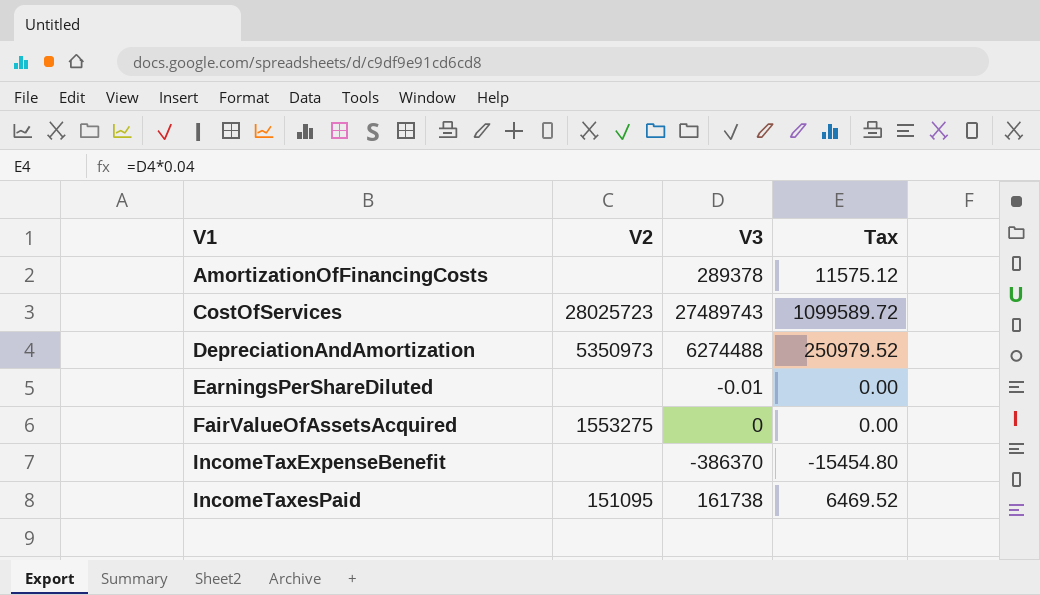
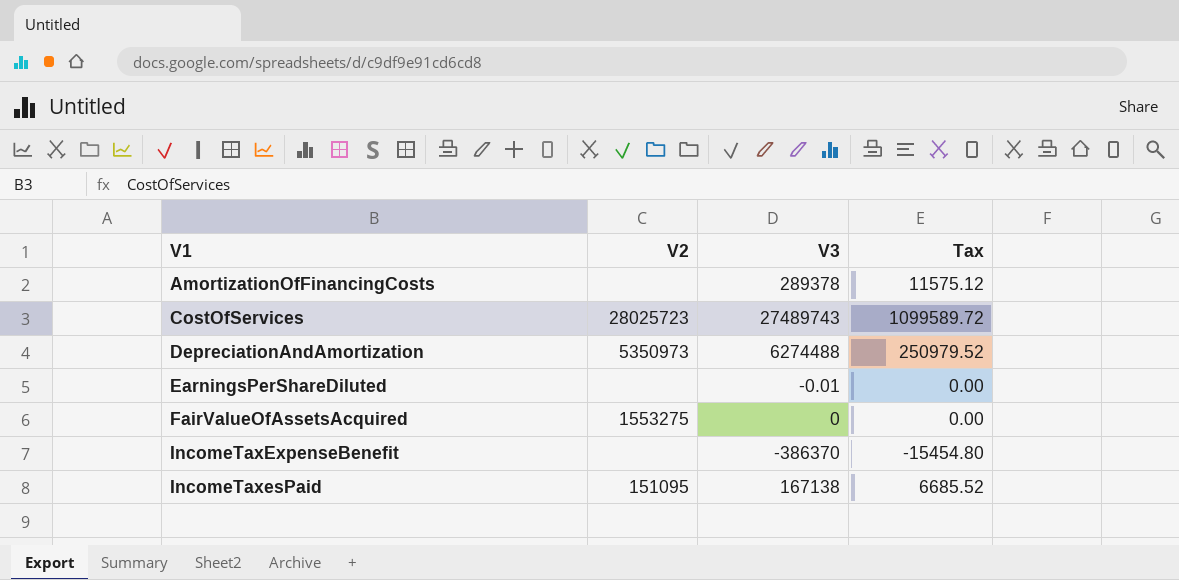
IncomeTaxesPaid | V3: 161738 -> 167138
IncomeTaxesPaid | Tax: 6469.52 -> 6685.52

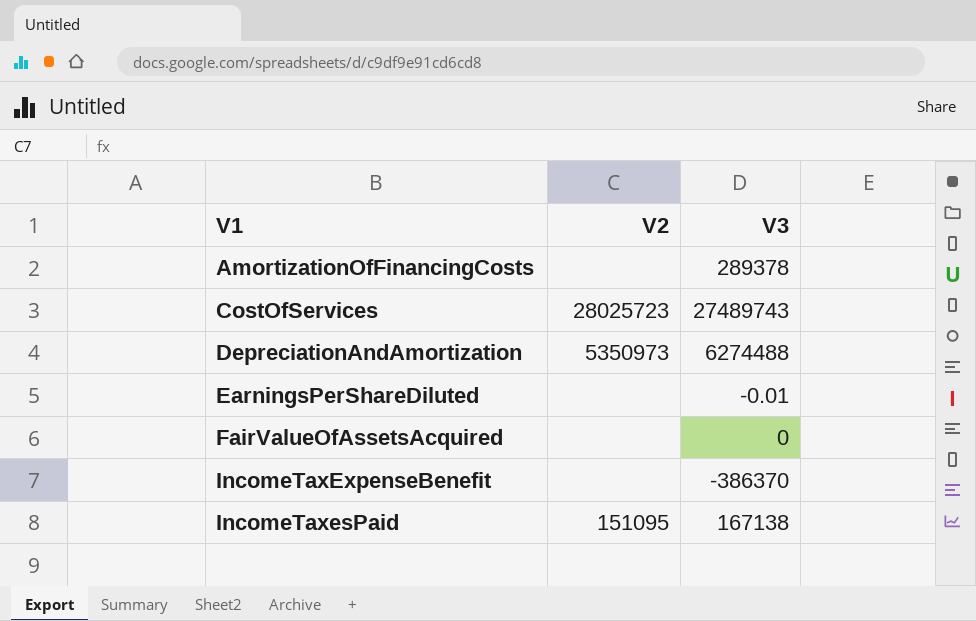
column Tax | formula: [V3] * 0.04 -> none
FairValueOfAssetsAcquired | V2: 1553275 -> none

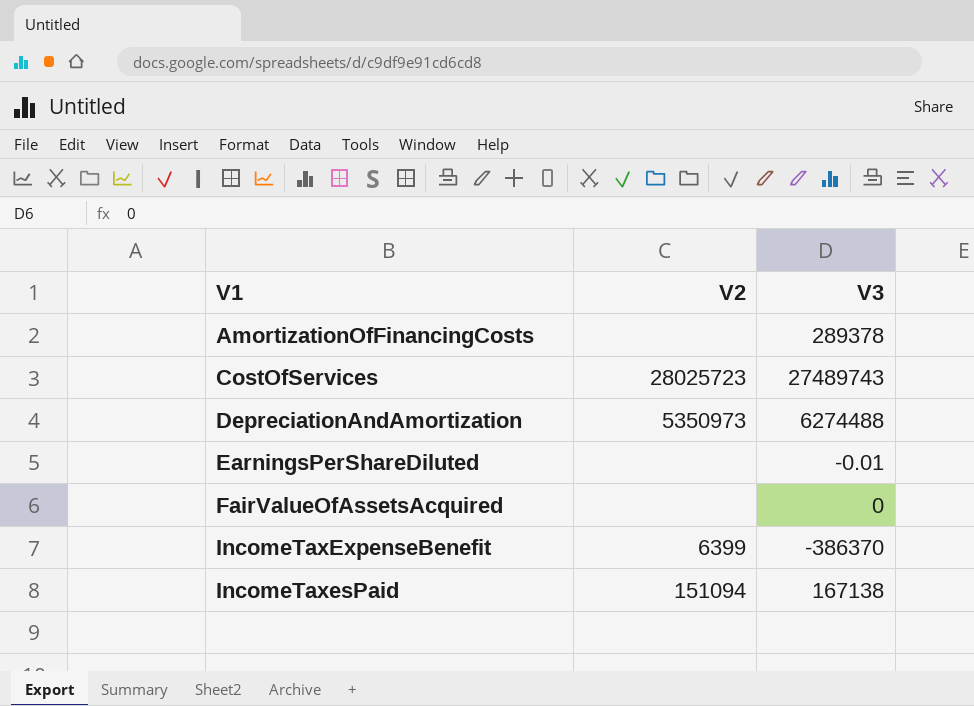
IncomeTaxExpenseBenefit | V2: none -> 6399
IncomeTaxesPaid | V2: 151095 -> 151094

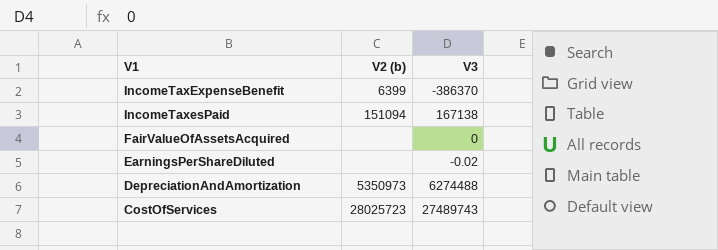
row order: none -> V1 descending
column name: V2 -> V2 (b)
row AmortizationOfFinancingCosts: none | 289378 -> none
EarningsPerShareDiluted | V3: -0.01 -> -0.02

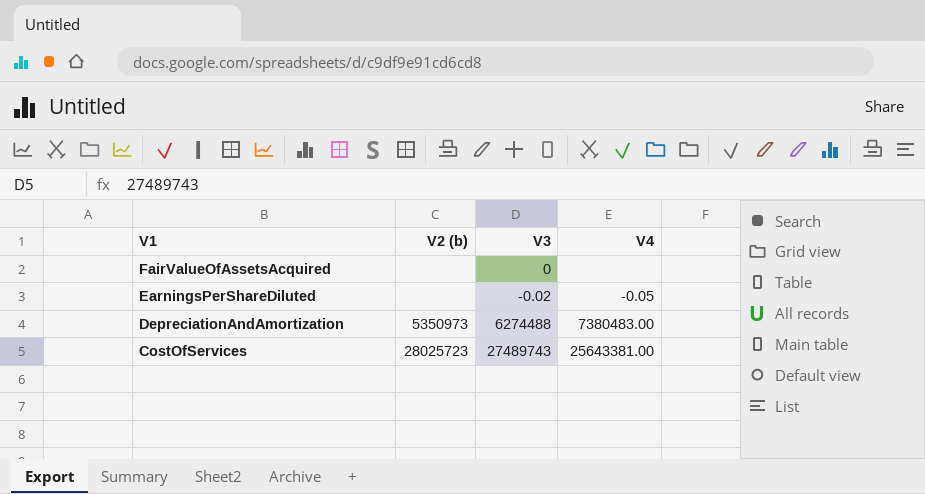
column V4 | position: none -> 4
row IncomeTaxExpenseBenefit: 6399 | -386370 -> none
row IncomeTaxesPaid: 151094 | 167138 -> none

